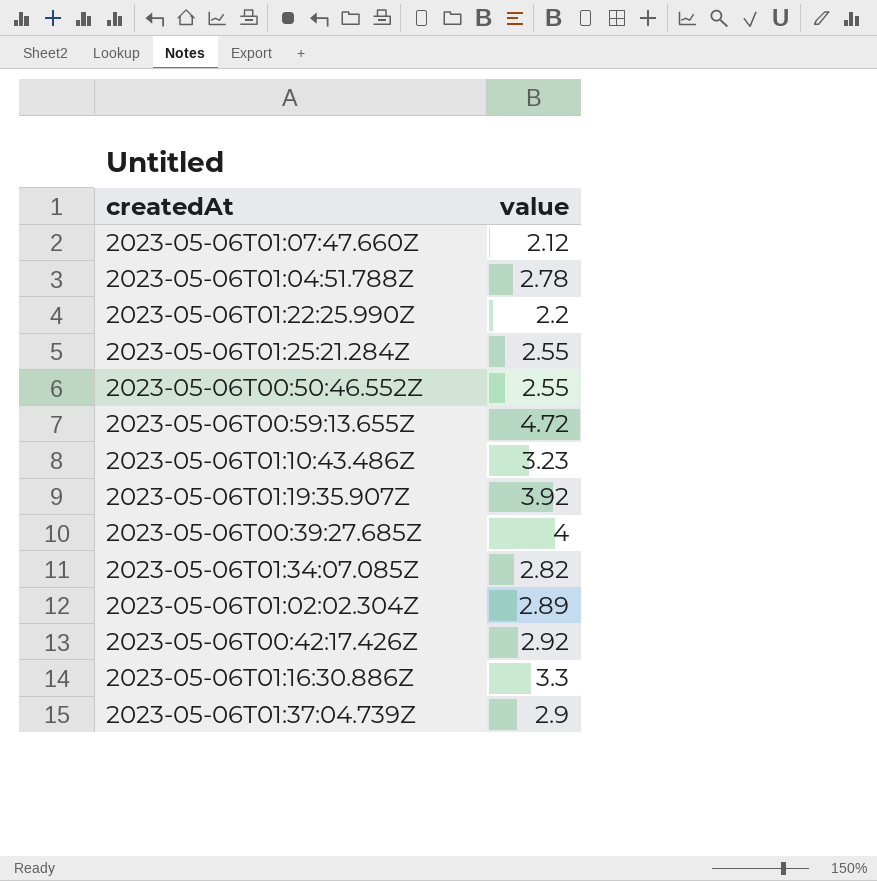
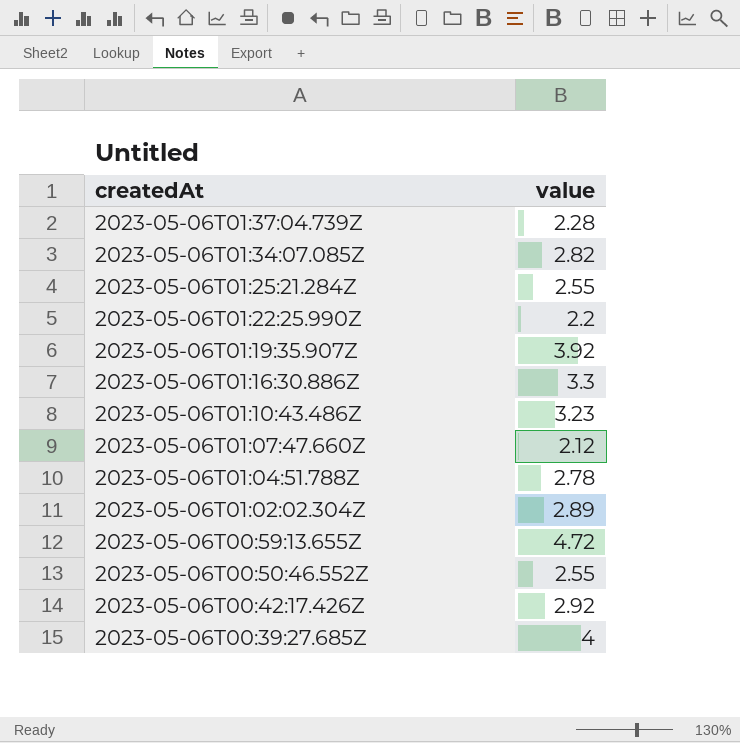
row order: none -> createdAt descending
2023-05-06T01:37:04.739Z | value: 2.9 -> 2.28

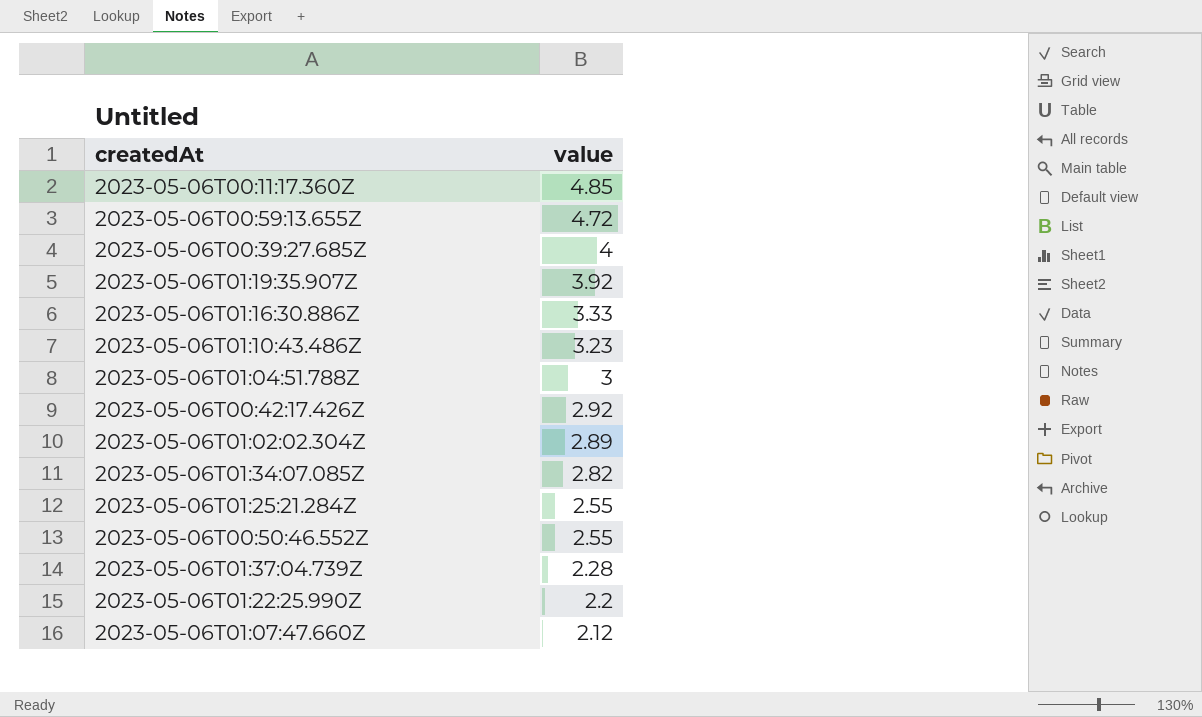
row order: createdAt descending -> value descending
row 2023-05-06T00:11:17.360Z: none -> 4.85
2023-05-06T01:16:30.886Z | value: 3.3 -> 3.33
2023-05-06T01:04:51.788Z | value: 2.78 -> 3

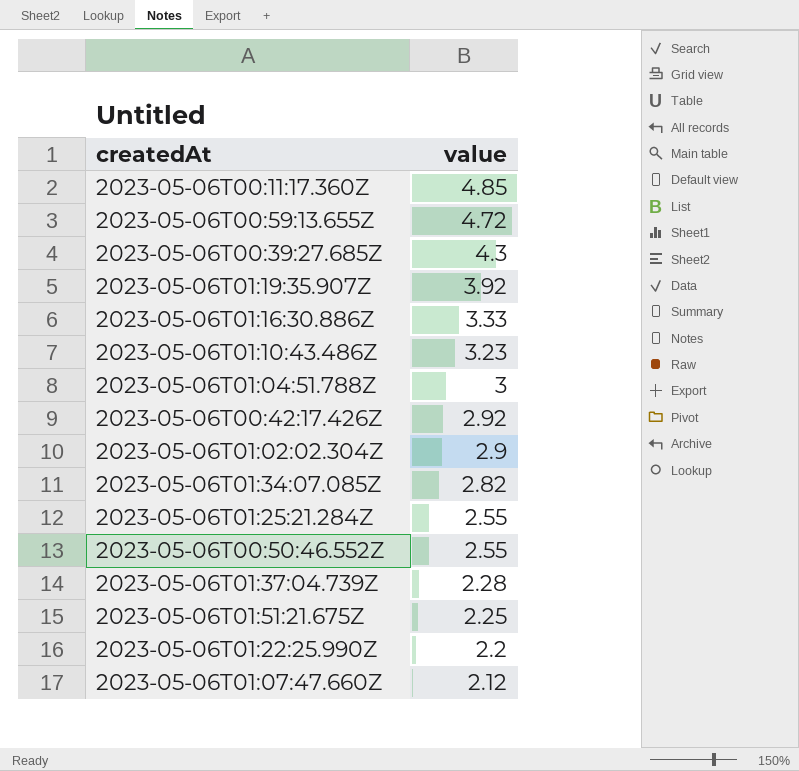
2023-05-06T00:39:27.685Z | value: 4 -> 4.3
2023-05-06T01:02:02.304Z | value: 2.89 -> 2.9
row 2023-05-06T01:51:21.675Z: none -> 2.25

